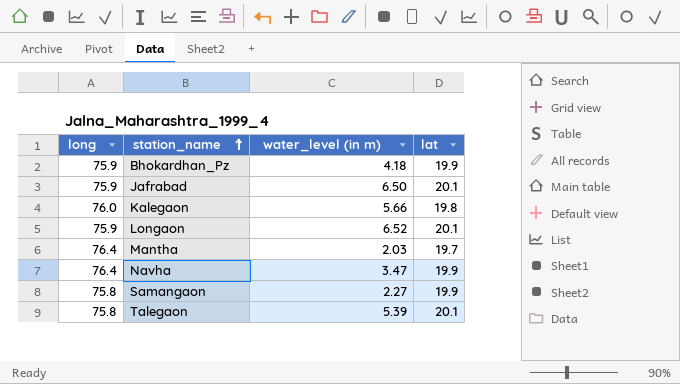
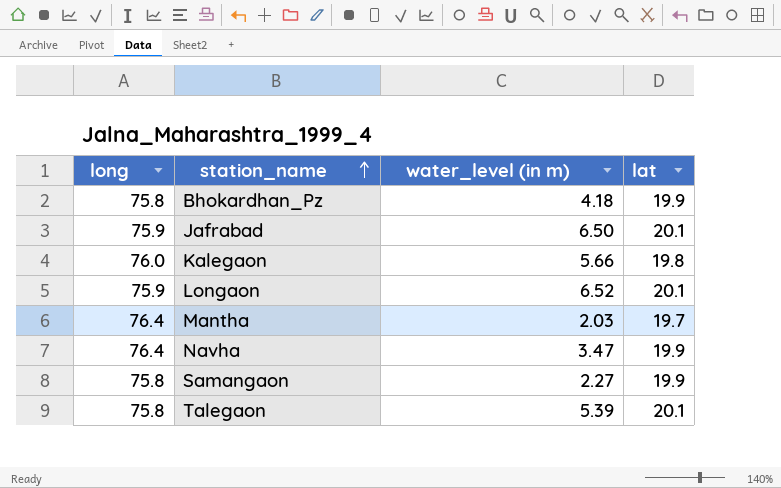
Bhokardhan_Pz | long: 75.9 -> 75.8

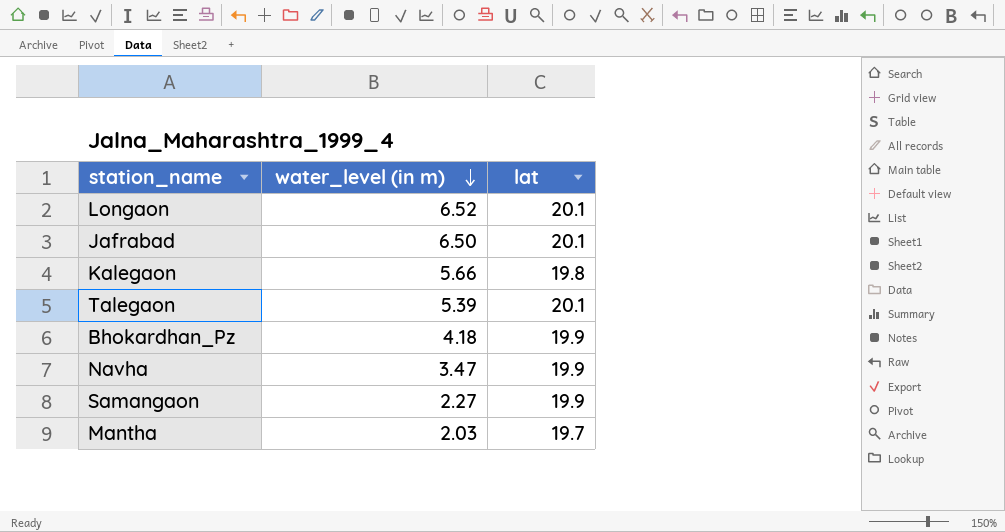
row order: station_name ascending -> water_level (in m) descending
column long | position: 1 -> none

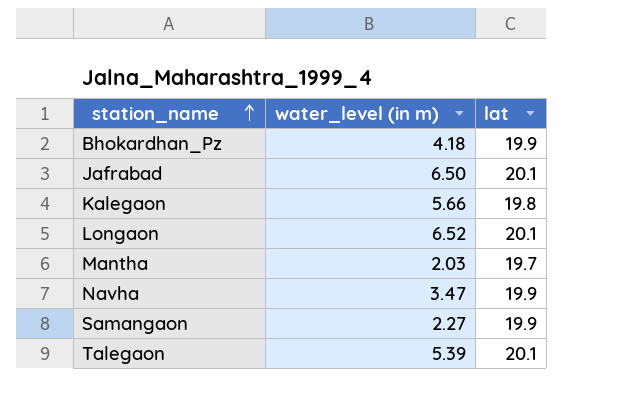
row order: water_level (in m) descending -> station_name ascending

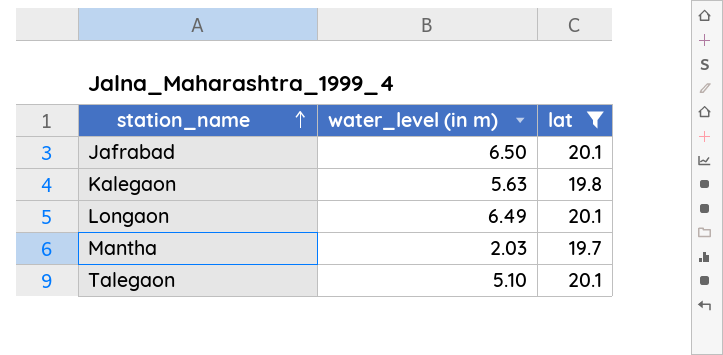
filter: none -> lat != 19.9
Kalegaon | water_level (in m): 5.66 -> 5.63
Longaon | water_level (in m): 6.52 -> 6.49
Talegaon | water_level (in m): 5.39 -> 5.10

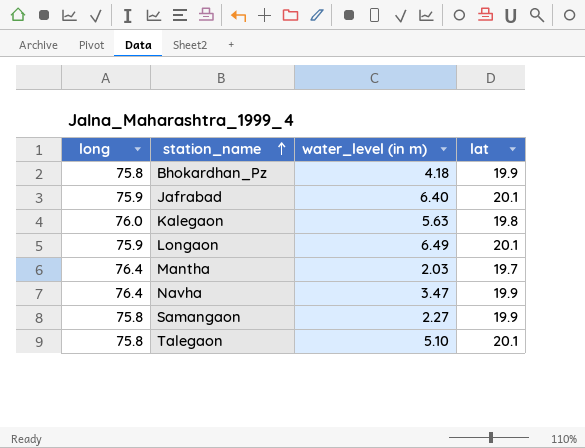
filter: lat != 19.9 -> none
column long | position: none -> 1
Jafrabad | water_level (in m): 6.50 -> 6.40

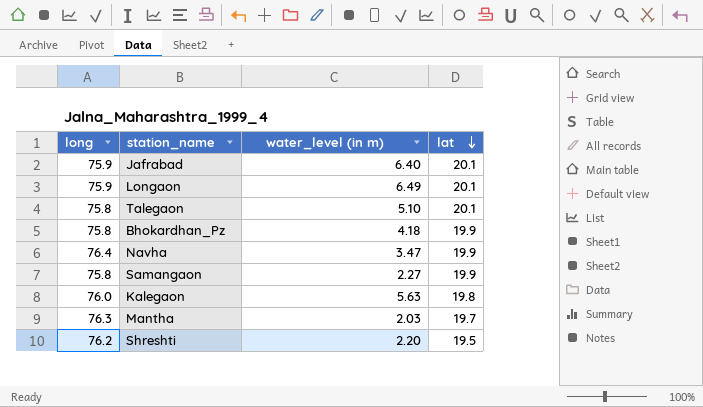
row order: station_name ascending -> lat descending
Mantha | long: 76.4 -> 76.3
row Shreshti: none -> 76.2 | 2.20 | 19.5

